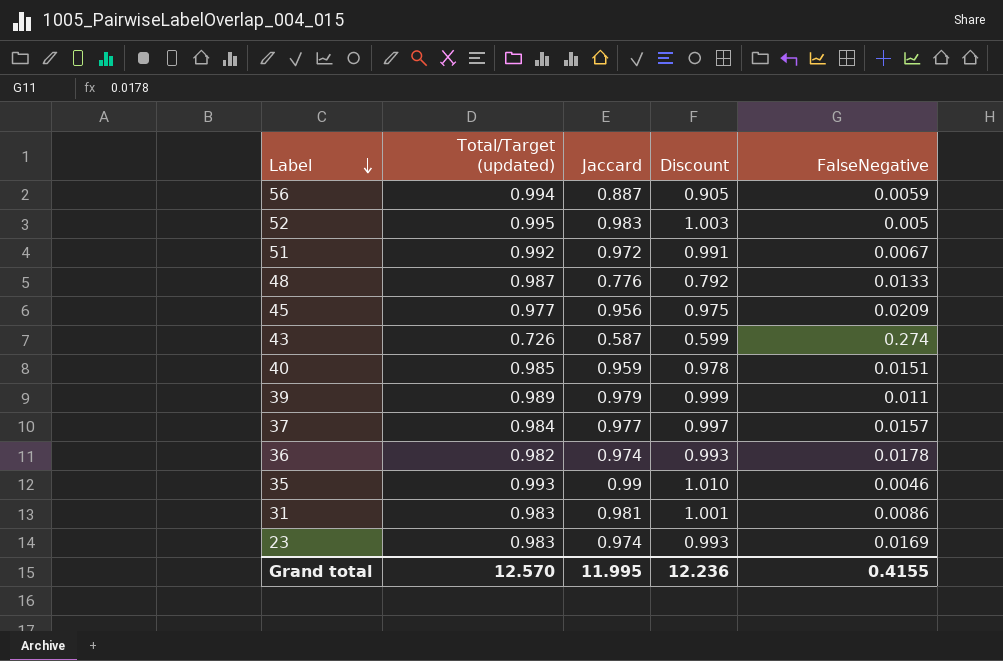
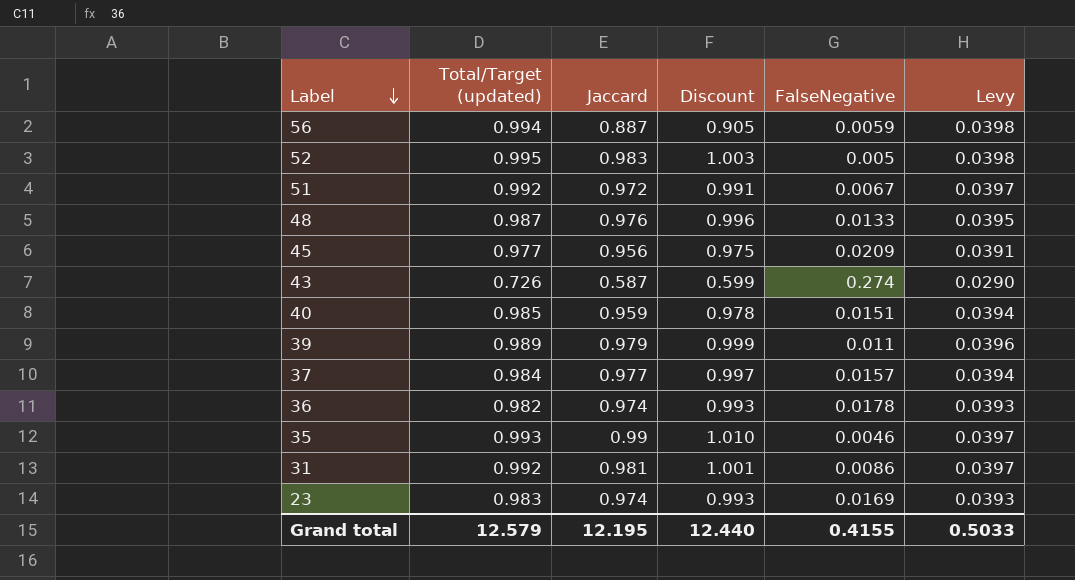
column Levy | formula: none -> [Total/Target (updated)] * 0.04
48 | Jaccard: 0.776 -> 0.976
48 | Discount: 0.792 -> 0.996
31 | Total/Target (updated): 0.983 -> 0.992
Grand total | Total/Target (updated): 12.570 -> 12.579
Grand total | Jaccard: 11.995 -> 12.195
Grand total | Discount: 12.236 -> 12.440

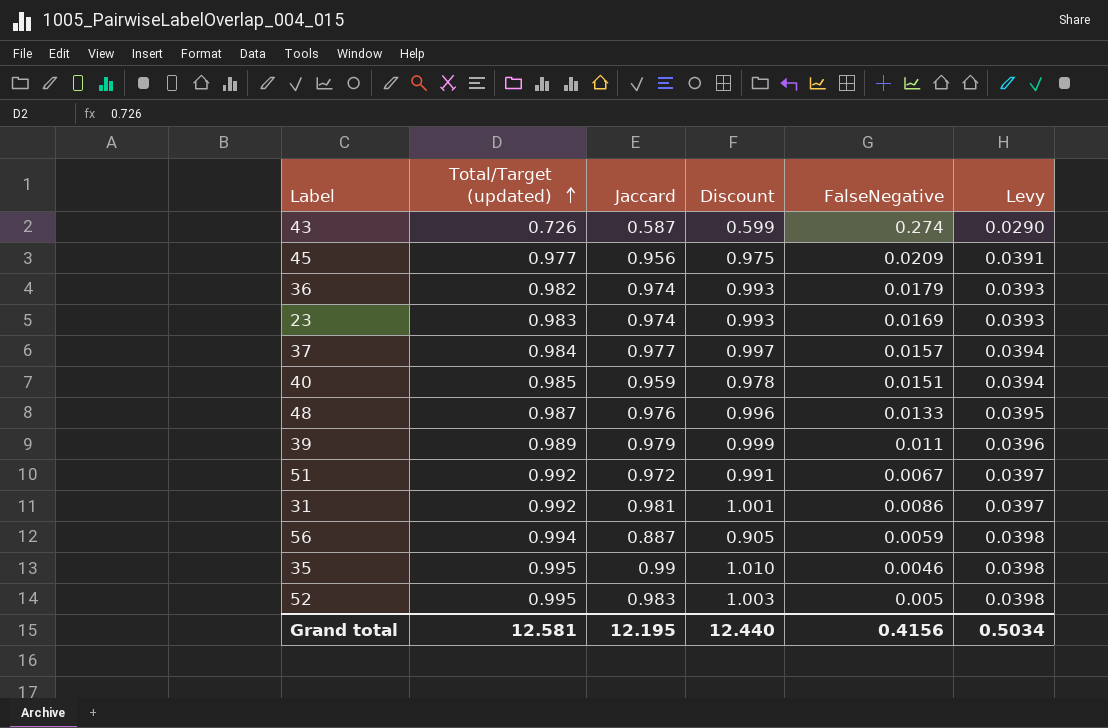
row order: Label descending -> Total/Target (updated) ascending
36 | FalseNegative: 0.0178 -> 0.0179
35 | Total/Target (updated): 0.993 -> 0.995
35 | Levy: 0.0397 -> 0.0398
Grand total | Total/Target (updated): 12.579 -> 12.581
Grand total | FalseNegative: 0.4155 -> 0.4156
Grand total | Levy: 0.5033 -> 0.5034

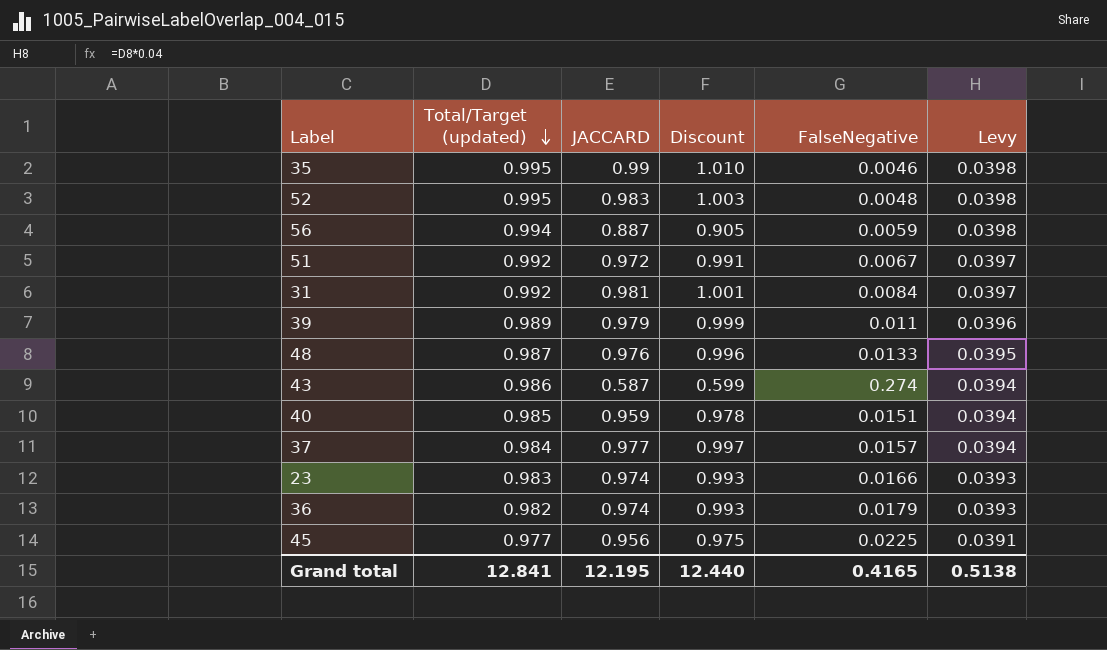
row order: Total/Target (updated) ascending -> Total/Target (updated) descending
column name: Jaccard -> JACCARD
52 | FalseNegative: 0.005 -> 0.0048
31 | FalseNegative: 0.0086 -> 0.0084
43 | Total/Target (updated): 0.726 -> 0.986
43 | Levy: 0.0290 -> 0.0394
23 | FalseNegative: 0.0169 -> 0.0166
45 | FalseNegative: 0.0209 -> 0.0225
Grand total | Total/Target (updated): 12.581 -> 12.841
Grand total | FalseNegative: 0.4156 -> 0.4165
Grand total | Levy: 0.5034 -> 0.5138

